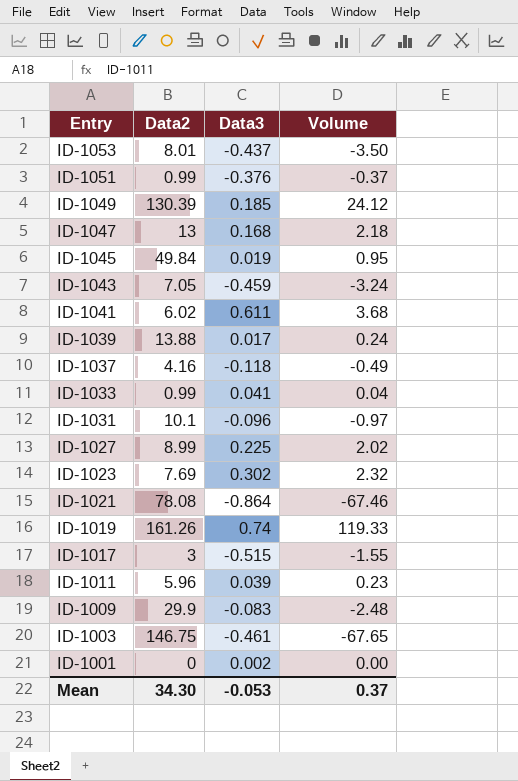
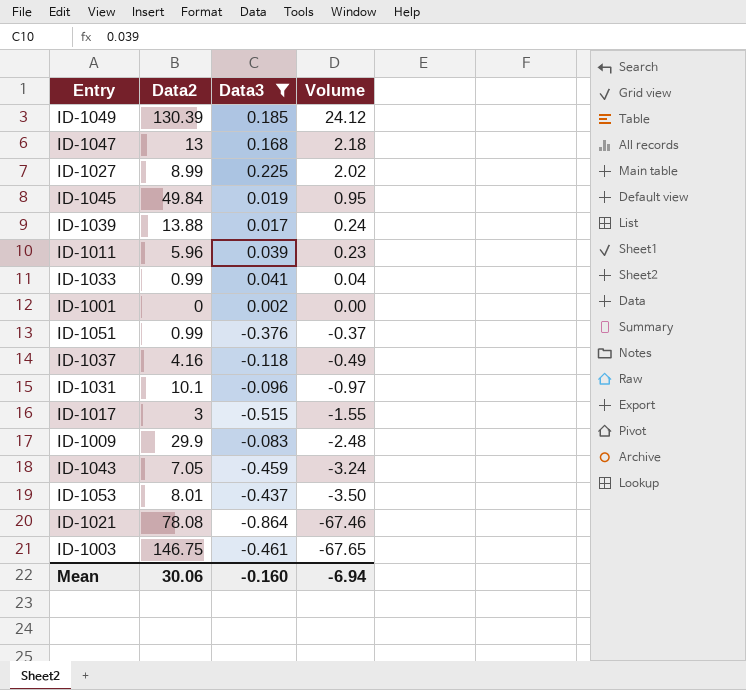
filter: none -> Data3 <= 0.225
row order: Entry descending -> Volume descending
Mean | Data2: 34.30 -> 30.06
Mean | Data3: -0.053 -> -0.160
Mean | Volume: 0.37 -> -6.94

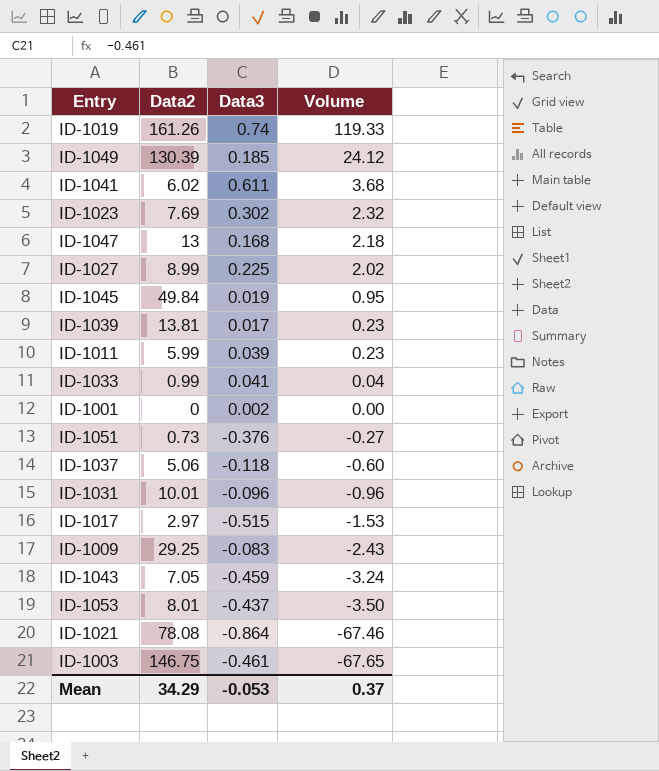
filter: Data3 <= 0.225 -> none
ID-1039 | Data2: 13.88 -> 13.81
ID-1039 | Volume: 0.24 -> 0.23
ID-1011 | Data2: 5.96 -> 5.99
ID-1051 | Data2: 0.99 -> 0.73
ID-1051 | Volume: -0.37 -> -0.27
ID-1037 | Data2: 4.16 -> 5.06
ID-1037 | Volume: -0.49 -> -0.60
ID-1031 | Data2: 10.1 -> 10.01
ID-1031 | Volume: -0.97 -> -0.96
ID-1017 | Data2: 3 -> 2.97
ID-1017 | Volume: -1.55 -> -1.53
ID-1009 | Data2: 29.9 -> 29.25
ID-1009 | Volume: -2.48 -> -2.43
Mean | Data2: 30.06 -> 34.29
Mean | Data3: -0.160 -> -0.053
Mean | Volume: -6.94 -> 0.37

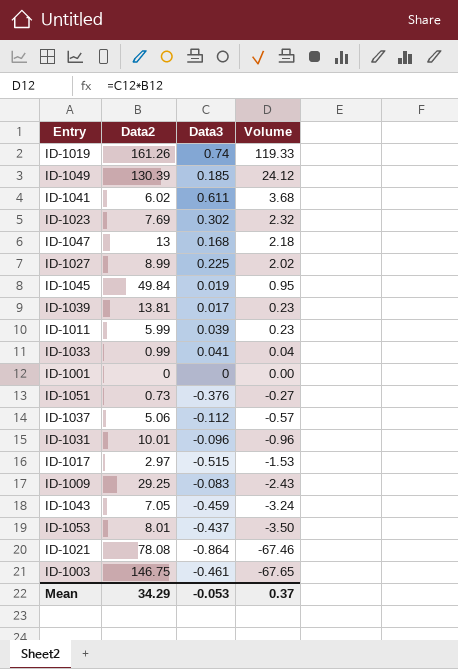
ID-1001 | Data3: 0.002 -> 0
ID-1037 | Data3: -0.118 -> -0.112
ID-1037 | Volume: -0.60 -> -0.57

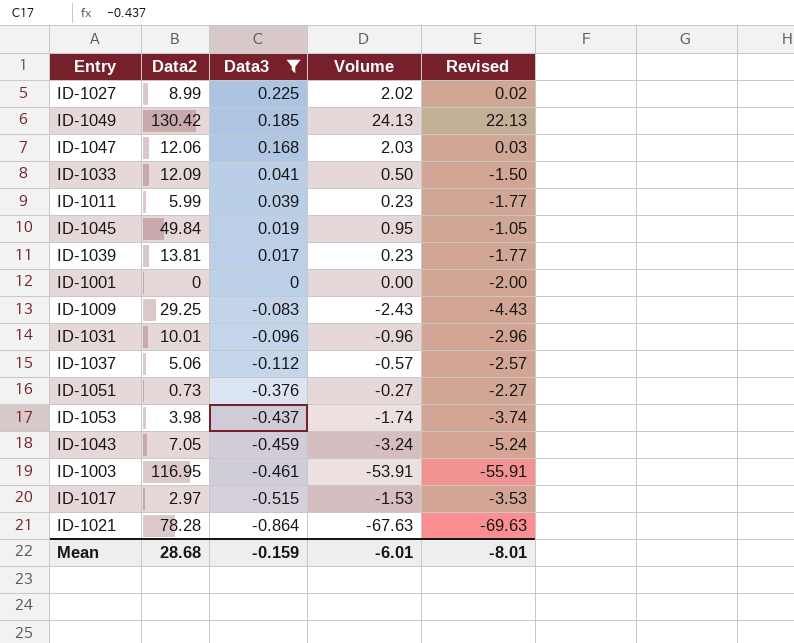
filter: none -> Data3 <= 0.225
row order: Volume descending -> Data3 descending
column Revised | formula: none -> [Volume] - 2
ID-1049 | Data2: 130.39 -> 130.42
ID-1049 | Volume: 24.12 -> 24.13
ID-1047 | Data2: 13 -> 12.06
ID-1047 | Volume: 2.18 -> 2.03
ID-1033 | Data2: 0.99 -> 12.09
ID-1033 | Volume: 0.04 -> 0.50
ID-1053 | Data2: 8.01 -> 3.98
ID-1053 | Volume: -3.50 -> -1.74
ID-1003 | Data2: 146.75 -> 116.95
ID-1003 | Volume: -67.65 -> -53.91
ID-1021 | Data2: 78.08 -> 78.28
ID-1021 | Volume: -67.46 -> -67.63
Mean | Data2: 34.29 -> 28.68
Mean | Data3: -0.053 -> -0.159
Mean | Volume: 0.37 -> -6.01

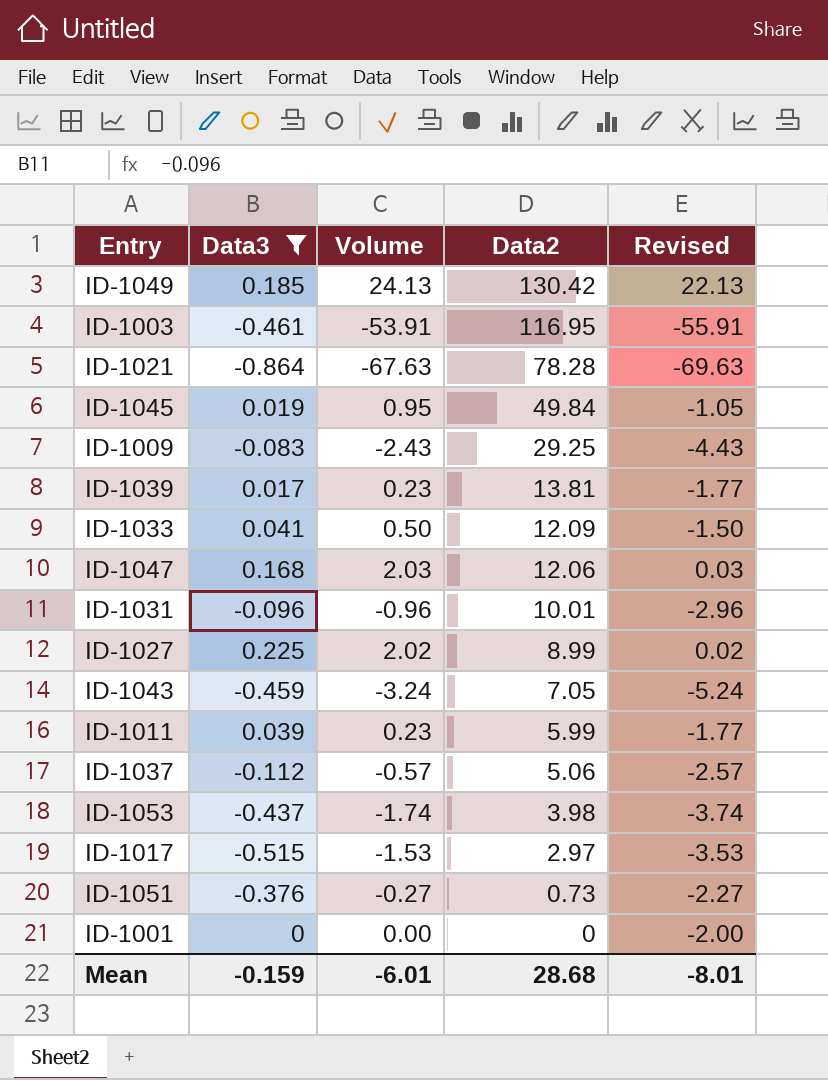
row order: Data3 descending -> Data2 descending
column Data2 | position: 2 -> 4

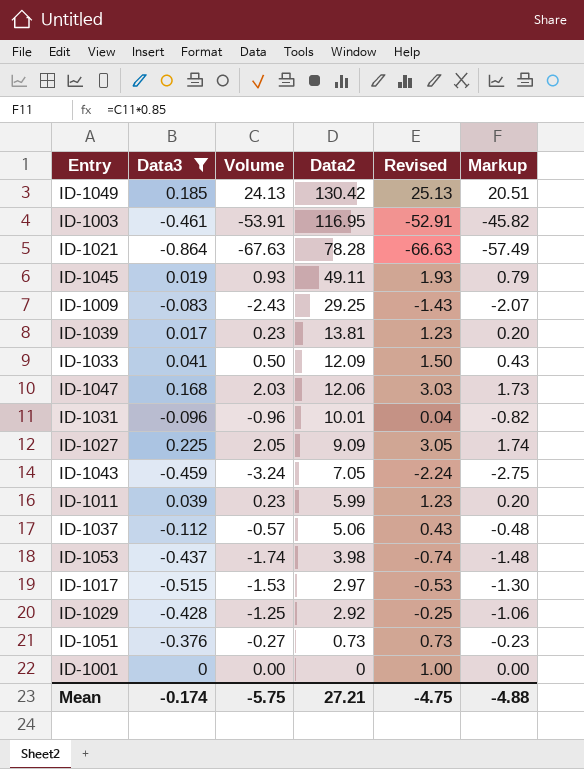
column Revised | formula: [Volume] - 2 -> [Volume] + 1
column Markup | formula: none -> [Volume] * 0.85
ID-1045 | Volume: 0.95 -> 0.93
ID-1045 | Data2: 49.84 -> 49.11
ID-1027 | Volume: 2.02 -> 2.05
ID-1027 | Data2: 8.99 -> 9.09
row ID-1029: none -> -0.428 | -1.25 | 2.92 | -0.25 | -1.06
Mean | Data3: -0.159 -> -0.174
Mean | Volume: -6.01 -> -5.75
Mean | Data2: 28.68 -> 27.21
Mean | Revised: -8.01 -> -4.75

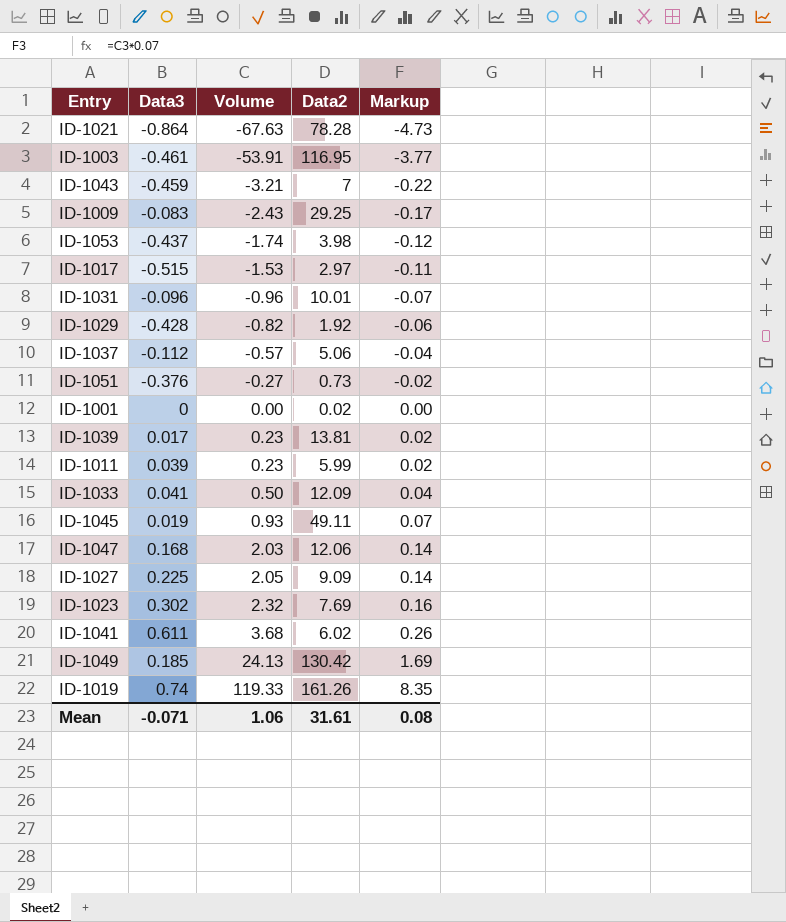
filter: Data3 <= 0.225 -> none
row order: Data2 descending -> Volume ascending
column Revised | formula: [Volume] + 1 -> none
column Markup | formula: [Volume] * 0.85 -> [Volume] * 0.07
ID-1043 | Volume: -3.24 -> -3.21
ID-1043 | Data2: 7.05 -> 7
ID-1029 | Volume: -1.25 -> -0.82
ID-1029 | Data2: 2.92 -> 1.92
ID-1001 | Data2: 0 -> 0.02
Mean | Data3: -0.174 -> -0.071
Mean | Volume: -5.75 -> 1.06
Mean | Data2: 27.21 -> 31.61
Mean | Markup: -4.88 -> 0.08

